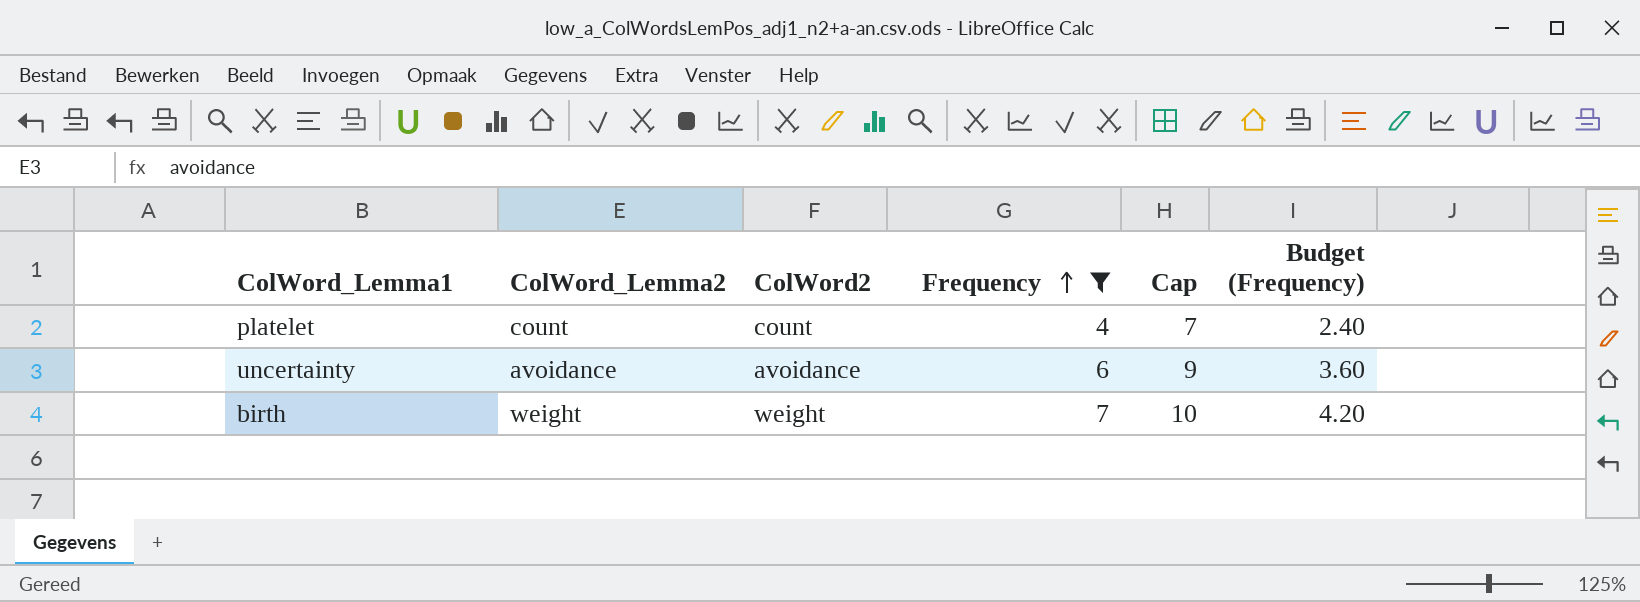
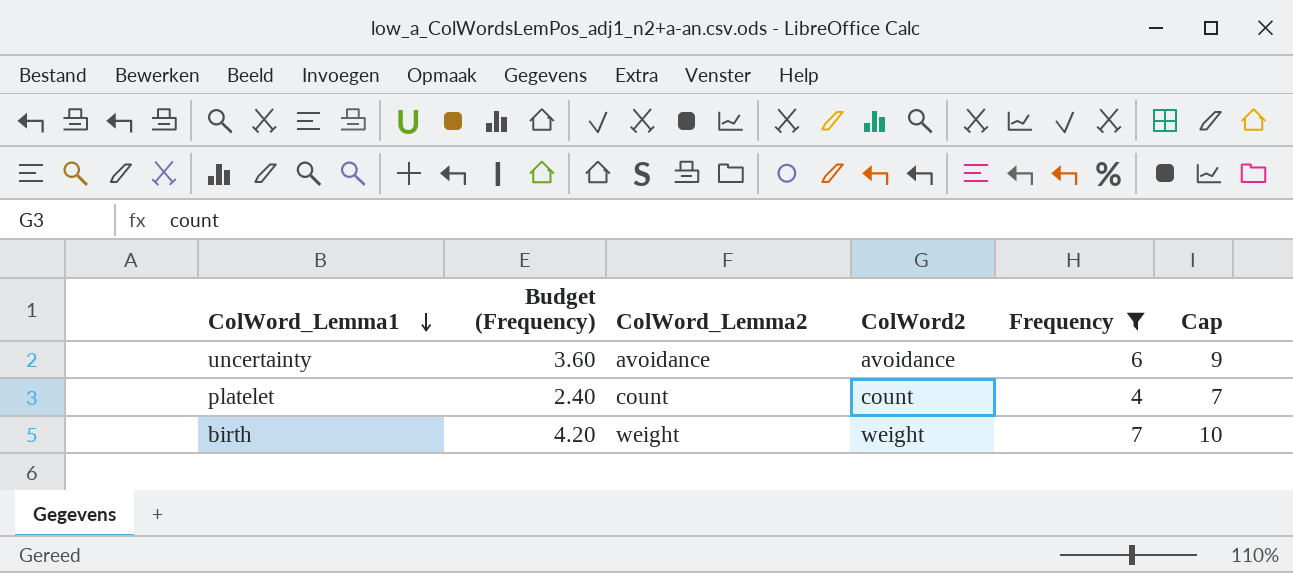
row order: Frequency ascending -> ColWord_Lemma1 descending
column Budget (Frequency) | position: 6 -> 2

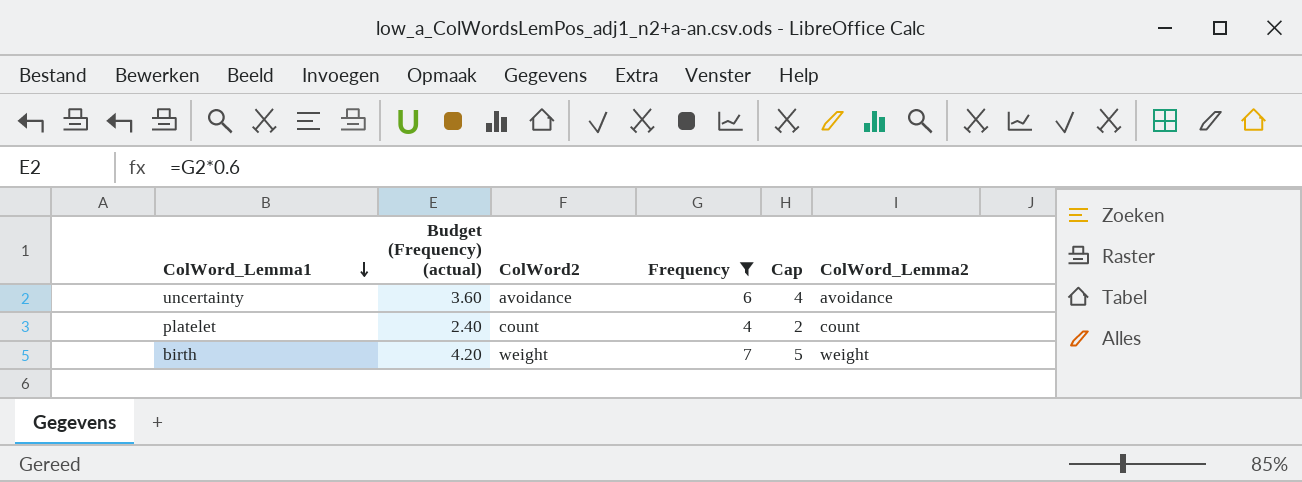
column name: Budget (Frequency) -> Budget (Frequency) (actual)
column Cap | formula: [Frequency] + 3 -> [Frequency] - 2
column ColWord_Lemma2 | position: 3 -> 6

